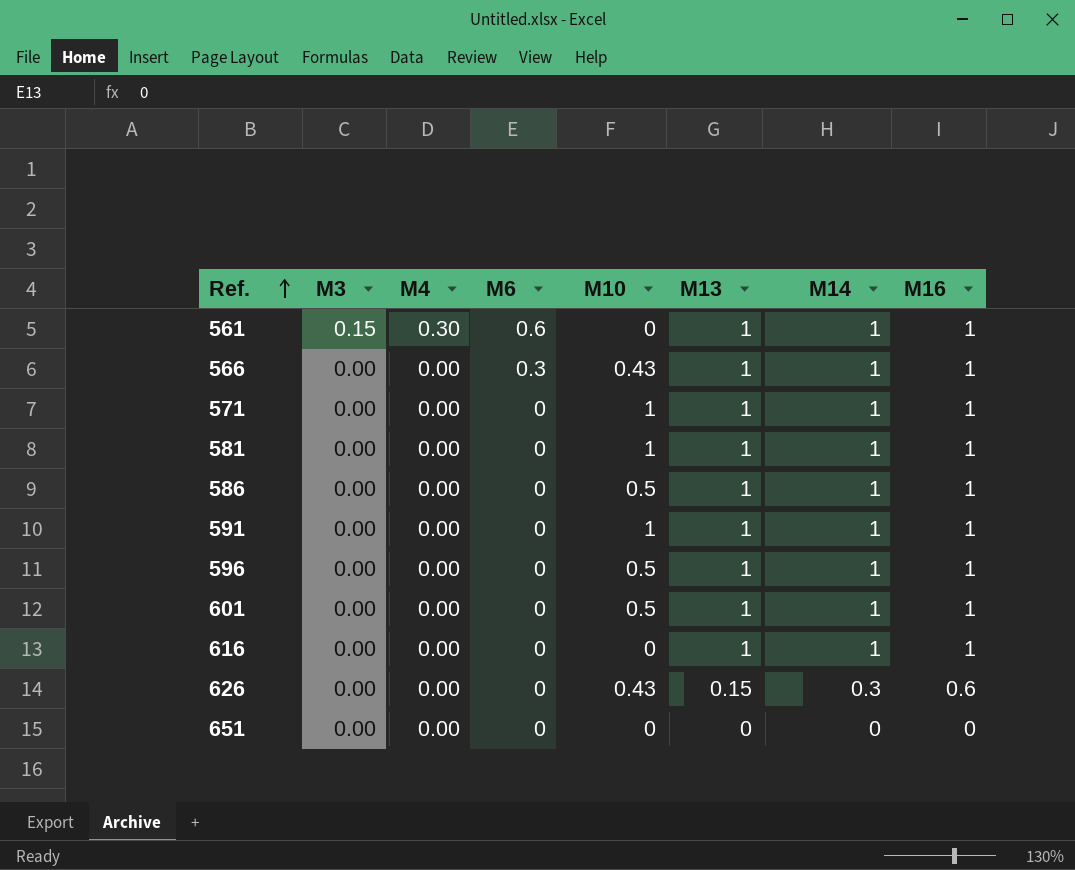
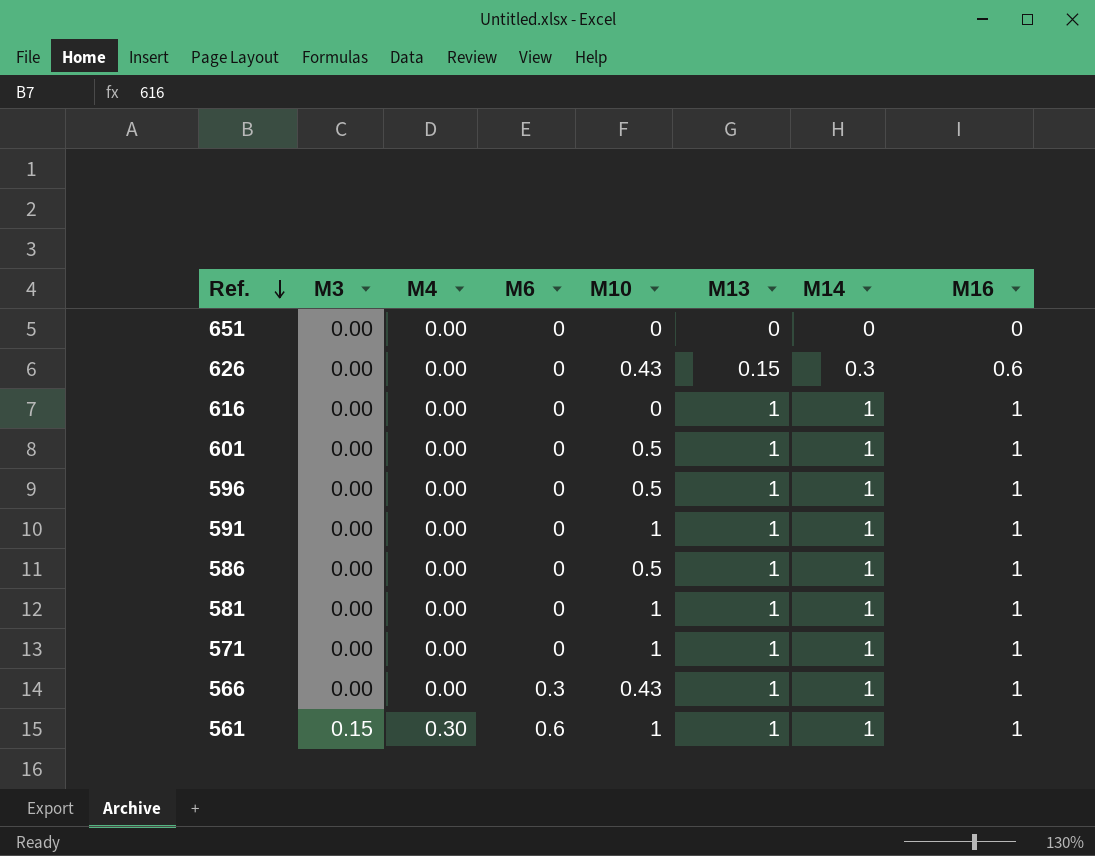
row order: Ref. ascending -> Ref. descending
561 | M10: 0 -> 1

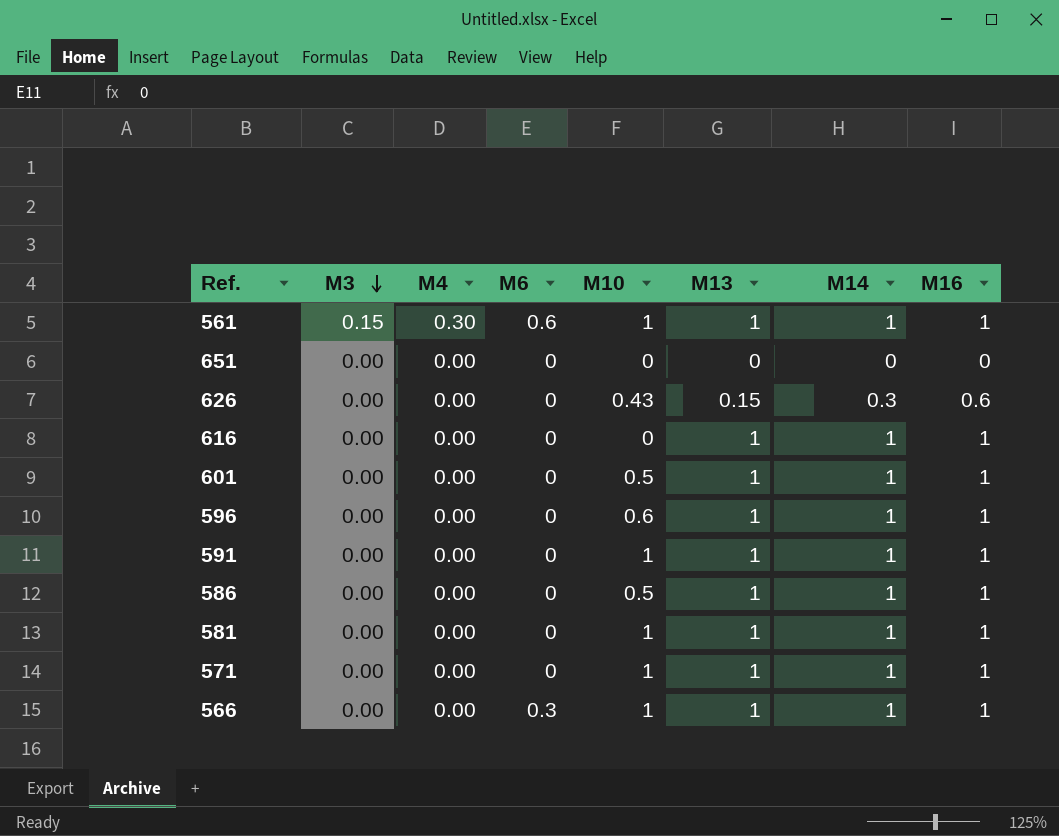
row order: Ref. descending -> M3 descending
596 | M10: 0.5 -> 0.6
566 | M10: 0.43 -> 1

